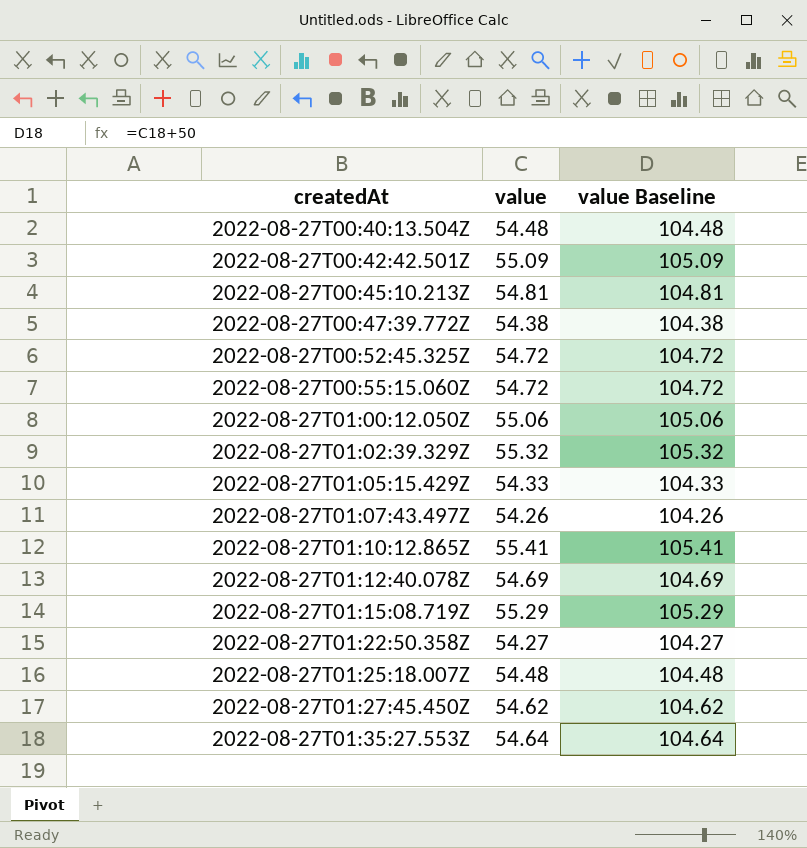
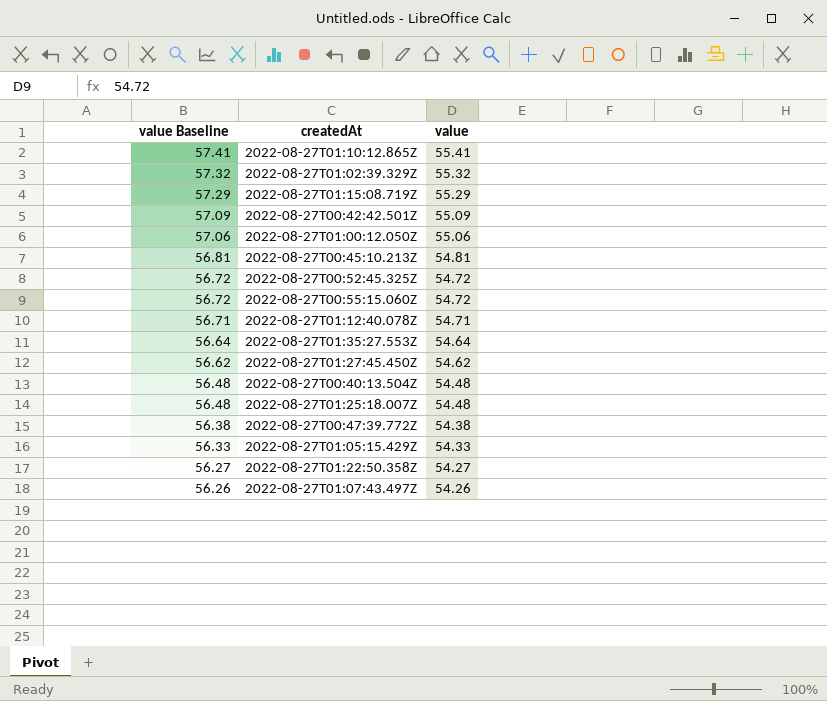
row order: createdAt ascending -> value Baseline descending
column value Baseline | formula: [value] + 50 -> [value] + 2
column value Baseline | position: 3 -> 1
2022-08-27T01:12:40.078Z | value: 54.69 -> 54.71

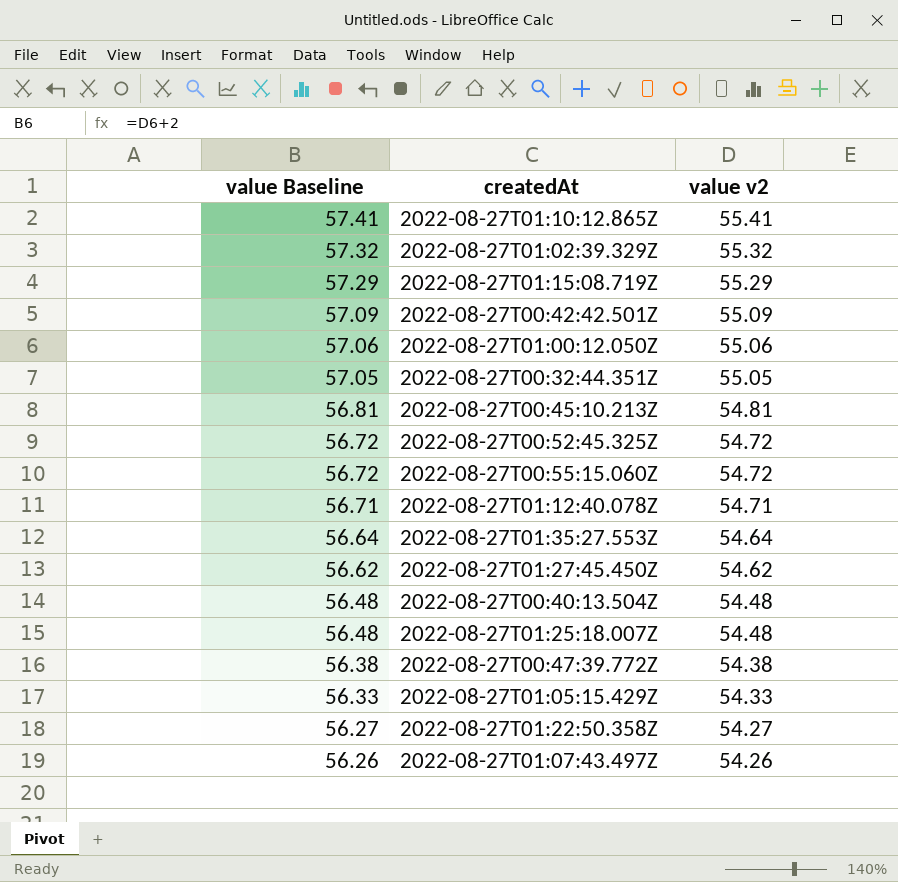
column name: value -> value v2
row 2022-08-27T00:32:44.351Z: none -> 57.05 | 55.05

